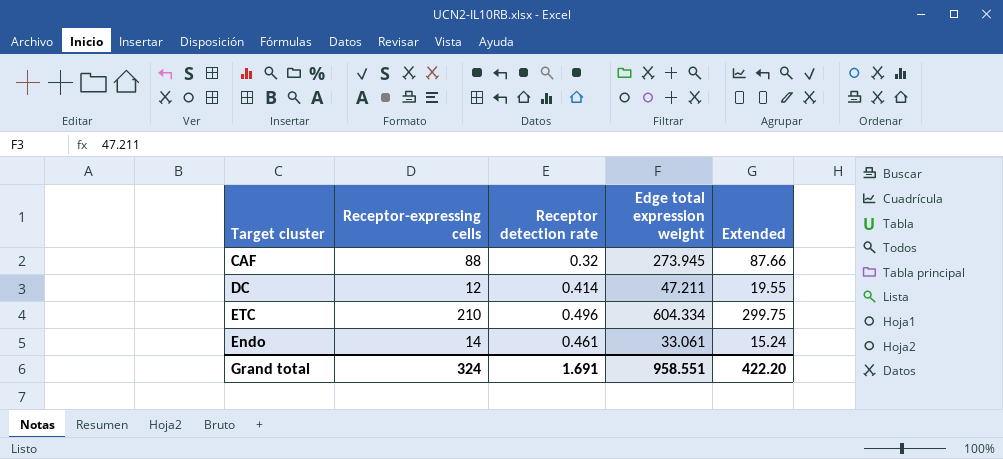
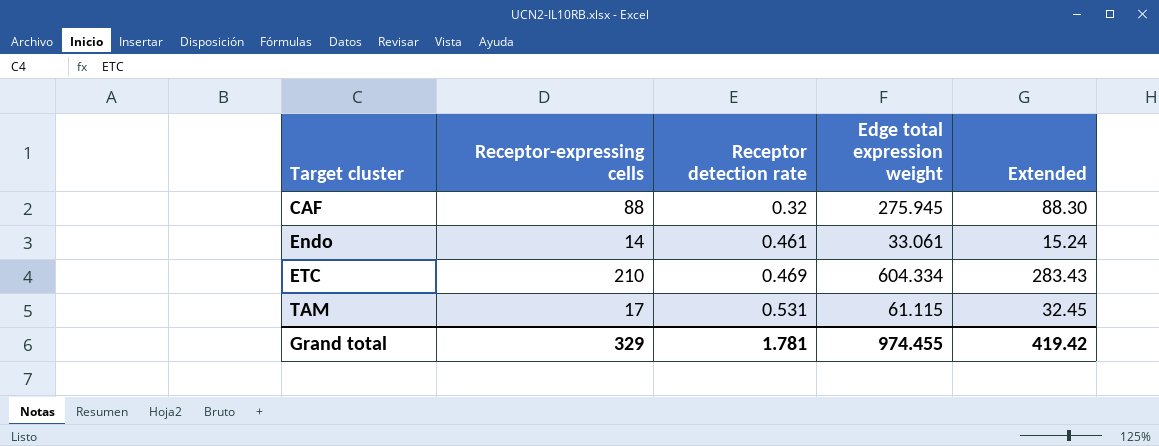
row order: none -> Target cluster ascending
row DC: 12 | 0.414 | 47.211 | 19.55 -> none
CAF | Edge total expression weight: 273.945 -> 275.945
CAF | Extended: 87.66 -> 88.30
ETC | Receptor detection rate: 0.496 -> 0.469
ETC | Extended: 299.75 -> 283.43
row TAM: none -> 17 | 0.531 | 61.115 | 32.45
Grand total | Receptor-expressing cells: 324 -> 329
Grand total | Receptor detection rate: 1.691 -> 1.781
Grand total | Edge total expression weight: 958.551 -> 974.455
Grand total | Extended: 422.20 -> 419.42

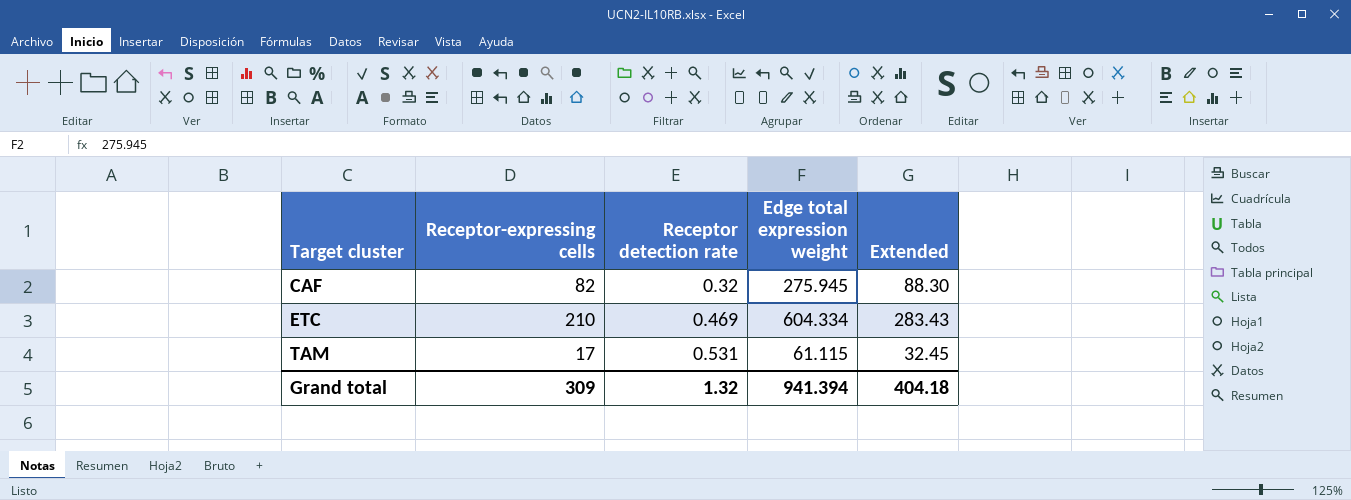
row Endo: 14 | 0.461 | 33.061 | 15.24 -> none
CAF | Receptor-expressing cells: 88 -> 82
Grand total | Receptor-expressing cells: 329 -> 309
Grand total | Receptor detection rate: 1.781 -> 1.32
Grand total | Edge total expression weight: 974.455 -> 941.394
Grand total | Extended: 419.42 -> 404.18

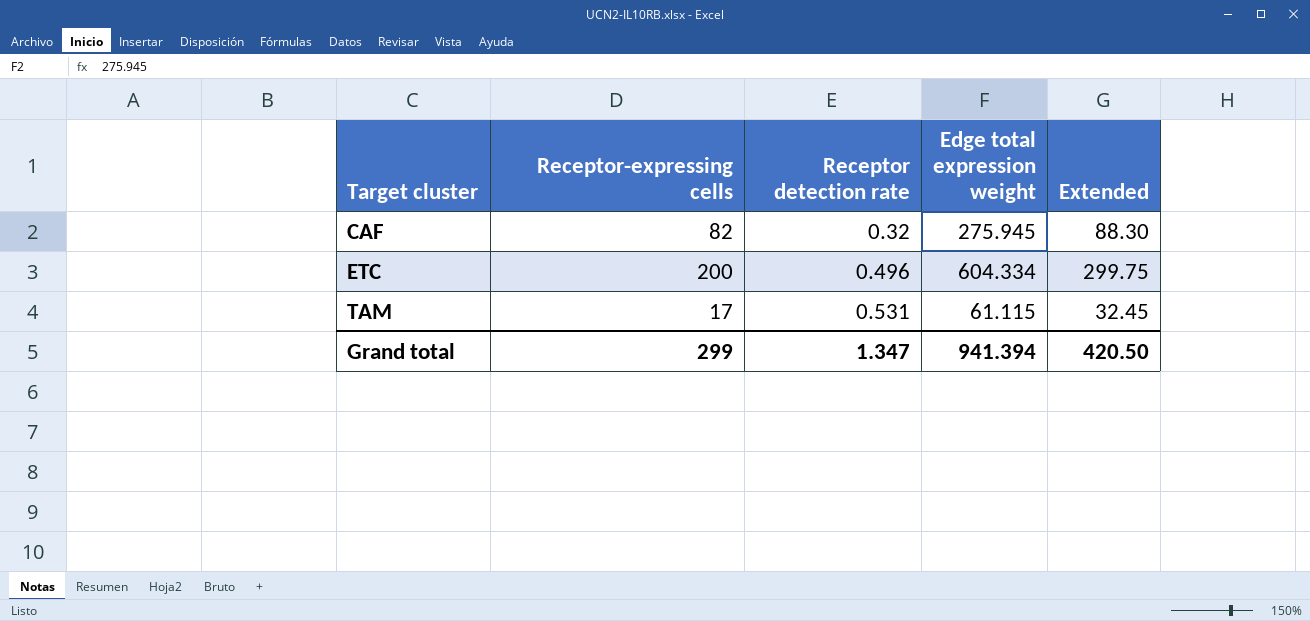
ETC | Receptor-expressing cells: 210 -> 200
ETC | Receptor detection rate: 0.469 -> 0.496
ETC | Extended: 283.43 -> 299.75
Grand total | Receptor-expressing cells: 309 -> 299
Grand total | Receptor detection rate: 1.32 -> 1.347
Grand total | Extended: 404.18 -> 420.50

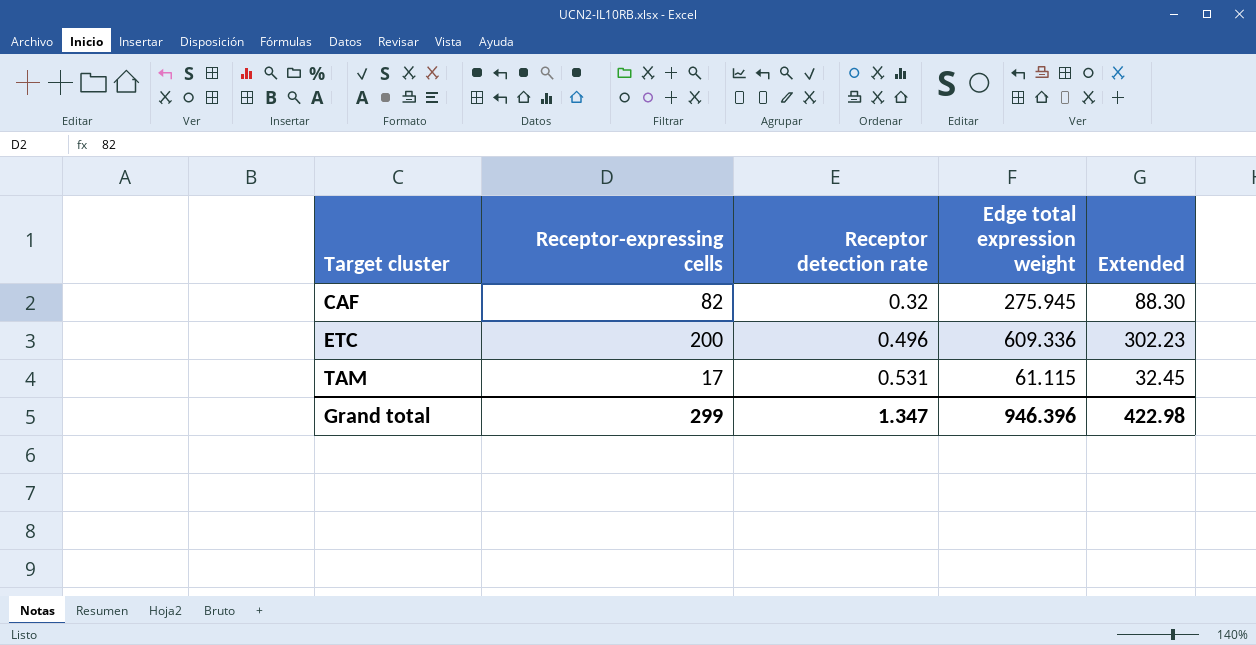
ETC | Edge total expression weight: 604.334 -> 609.336
ETC | Extended: 299.75 -> 302.23
Grand total | Edge total expression weight: 941.394 -> 946.396
Grand total | Extended: 420.50 -> 422.98

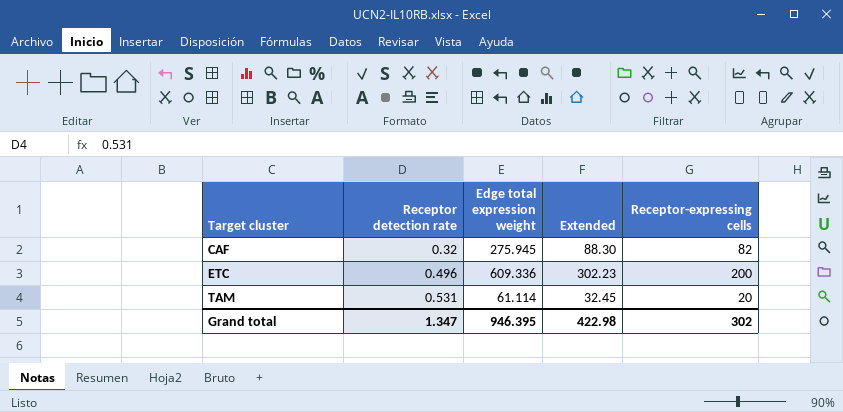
column Receptor-expressing cells | position: 2 -> 5
TAM | Edge total expression weight: 61.115 -> 61.114
TAM | Receptor-expressing cells: 17 -> 20
Grand total | Edge total expression weight: 946.396 -> 946.395
Grand total | Receptor-expressing cells: 299 -> 302

